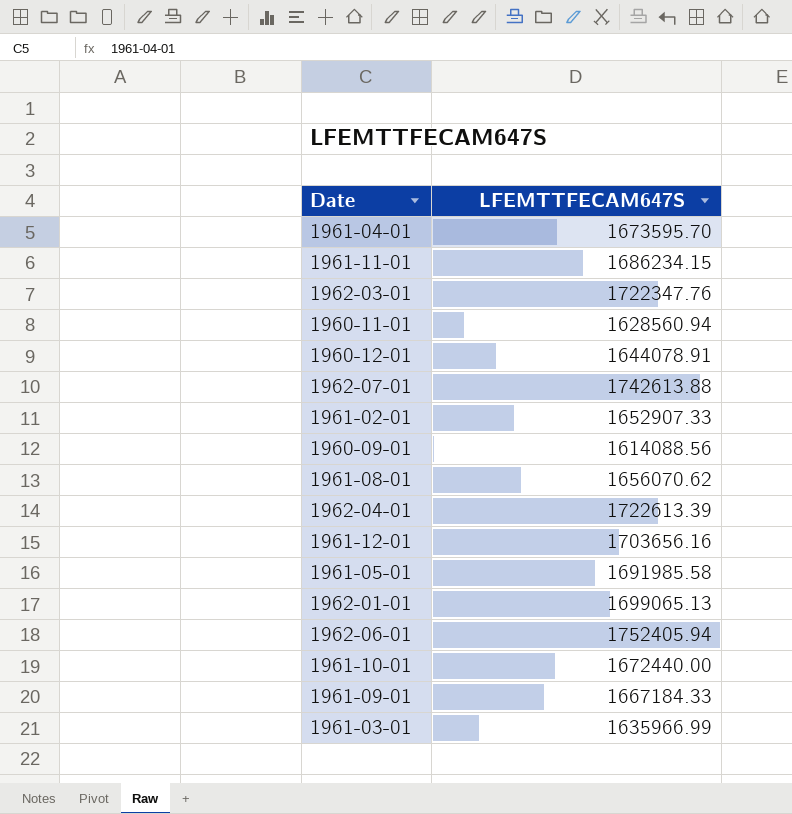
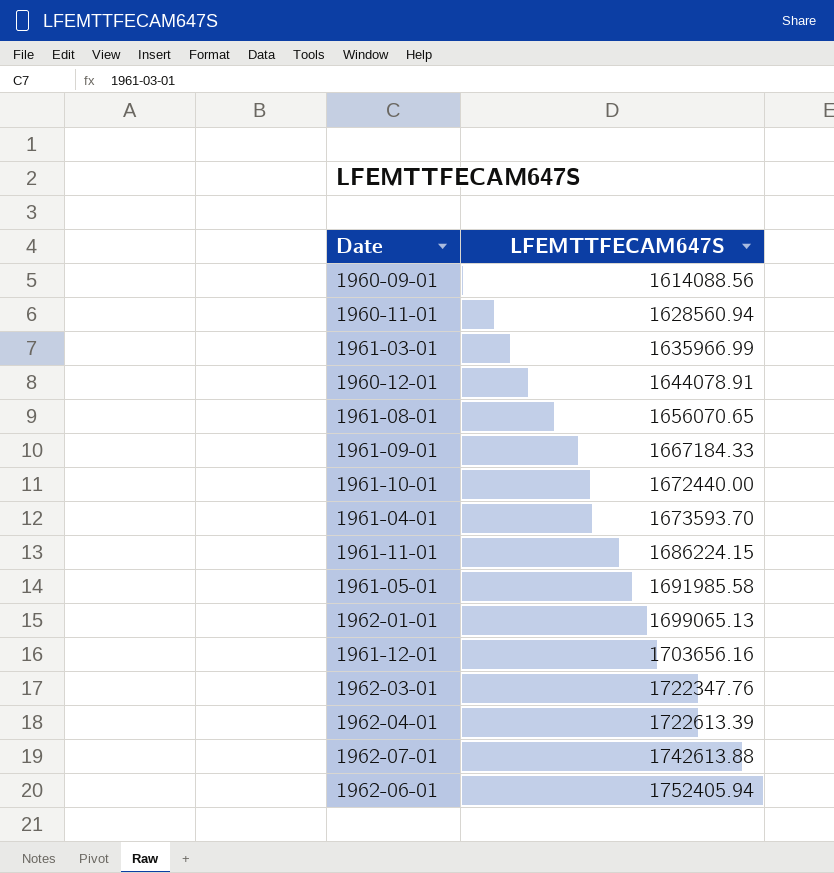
row order: none -> LFEMTTFECAM647S ascending
row 1961-02-01: 1652907.33 -> none
1961-08-01 | LFEMTTFECAM647S: 1656070.62 -> 1656070.65
1961-04-01 | LFEMTTFECAM647S: 1673595.70 -> 1673593.70
1961-11-01 | LFEMTTFECAM647S: 1686234.15 -> 1686224.15

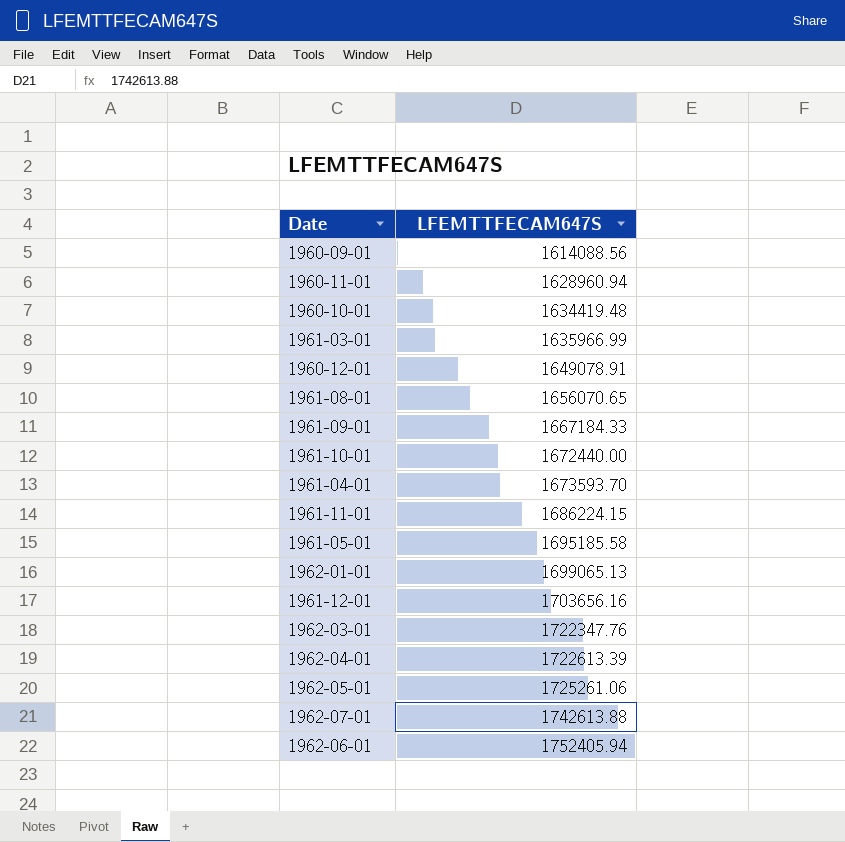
1960-11-01 | LFEMTTFECAM647S: 1628560.94 -> 1628960.94
row 1960-10-01: none -> 1634419.48
1960-12-01 | LFEMTTFECAM647S: 1644078.91 -> 1649078.91
1961-05-01 | LFEMTTFECAM647S: 1691985.58 -> 1695185.58
row 1962-05-01: none -> 1725261.06

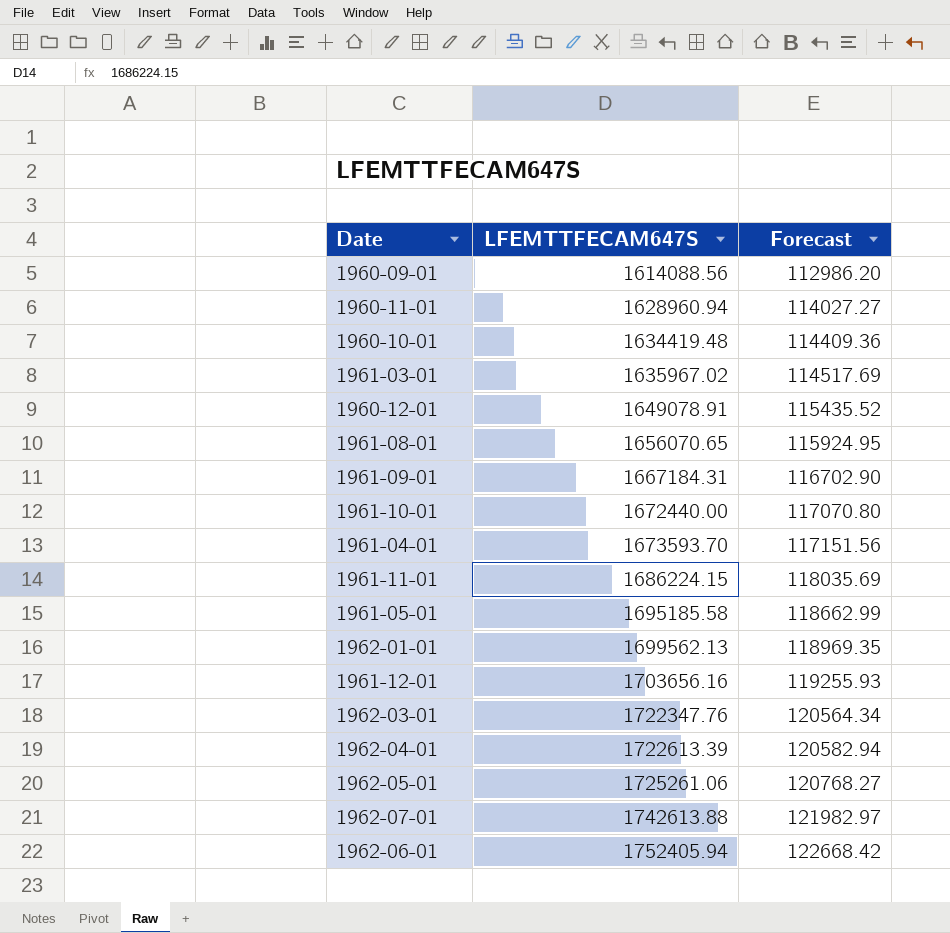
column Forecast | formula: none -> [LFEMTTFECAM647S] * 0.07
1961-03-01 | LFEMTTFECAM647S: 1635966.99 -> 1635967.02
1961-09-01 | LFEMTTFECAM647S: 1667184.33 -> 1667184.31
1962-01-01 | LFEMTTFECAM647S: 1699065.13 -> 1699562.13

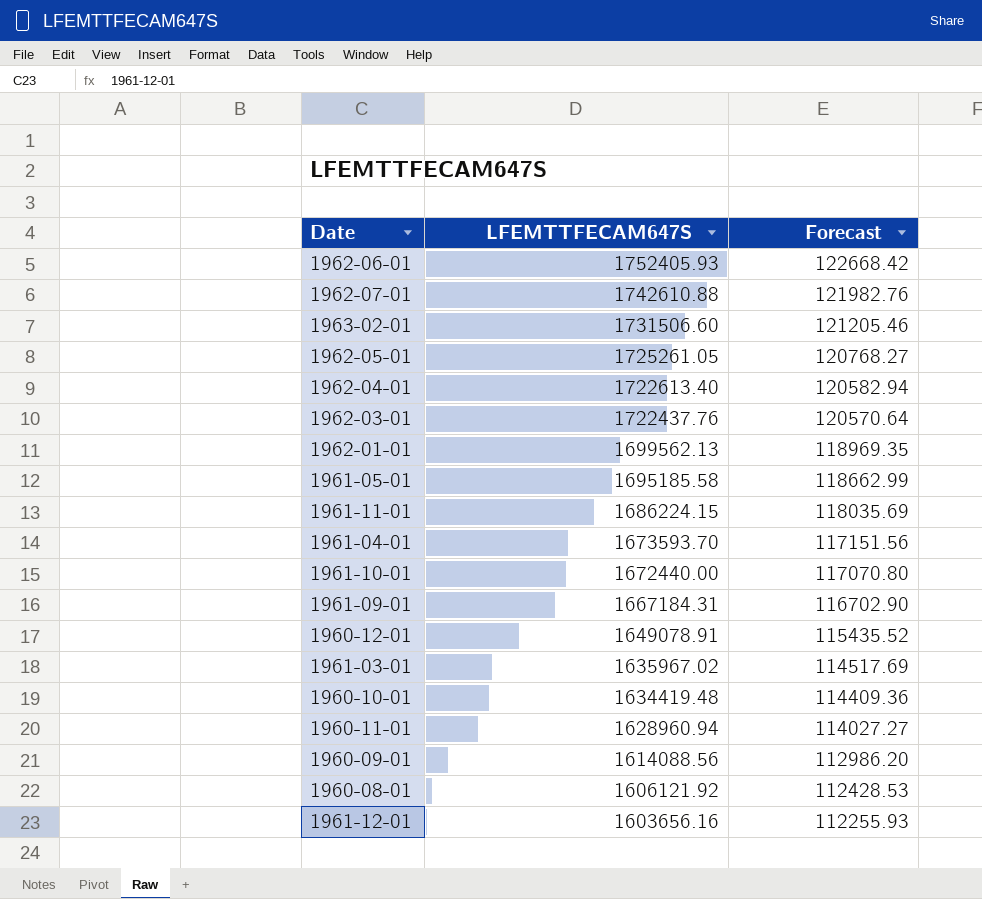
row order: LFEMTTFECAM647S ascending -> LFEMTTFECAM647S descending
row 1961-08-01: 1656070.65 | 115924.95 -> none
1962-06-01 | LFEMTTFECAM647S: 1752405.94 -> 1752405.93
1962-07-01 | LFEMTTFECAM647S: 1742613.88 -> 1742610.88
1962-07-01 | Forecast: 121982.97 -> 121982.76
row 1963-02-01: none -> 1731506.60 | 121205.46
1962-05-01 | LFEMTTFECAM647S: 1725261.06 -> 1725261.05
1962-04-01 | LFEMTTFECAM647S: 1722613.39 -> 1722613.40
1962-03-01 | LFEMTTFECAM647S: 1722347.76 -> 1722437.76
1962-03-01 | Forecast: 120564.34 -> 120570.64
row 1960-08-01: none -> 1606121.92 | 112428.53
1961-12-01 | LFEMTTFECAM647S: 1703656.16 -> 1603656.16
1961-12-01 | Forecast: 119255.93 -> 112255.93

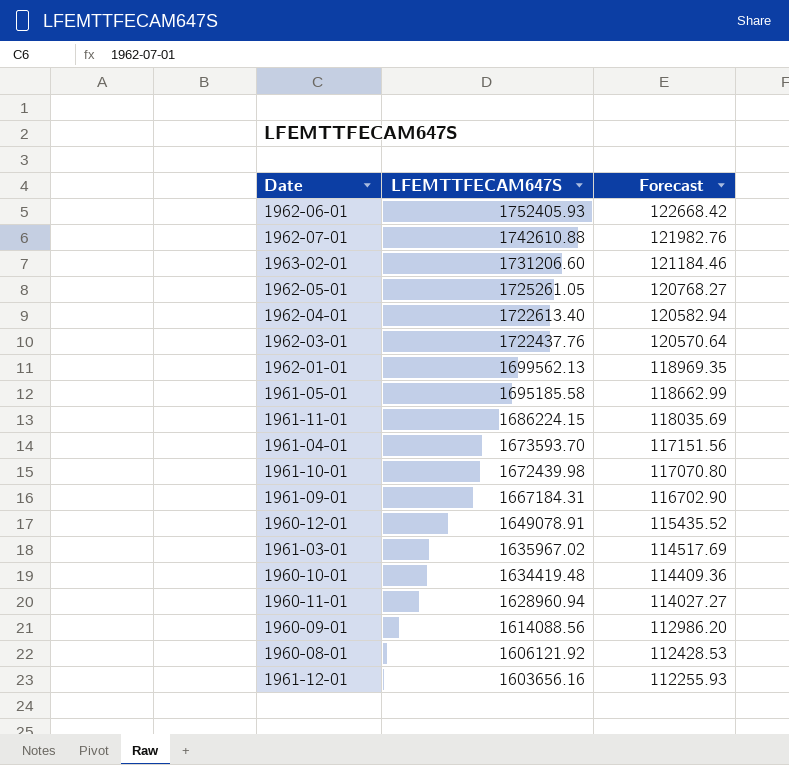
1963-02-01 | LFEMTTFECAM647S: 1731506.60 -> 1731206.60
1963-02-01 | Forecast: 121205.46 -> 121184.46
1961-10-01 | LFEMTTFECAM647S: 1672440.00 -> 1672439.98

